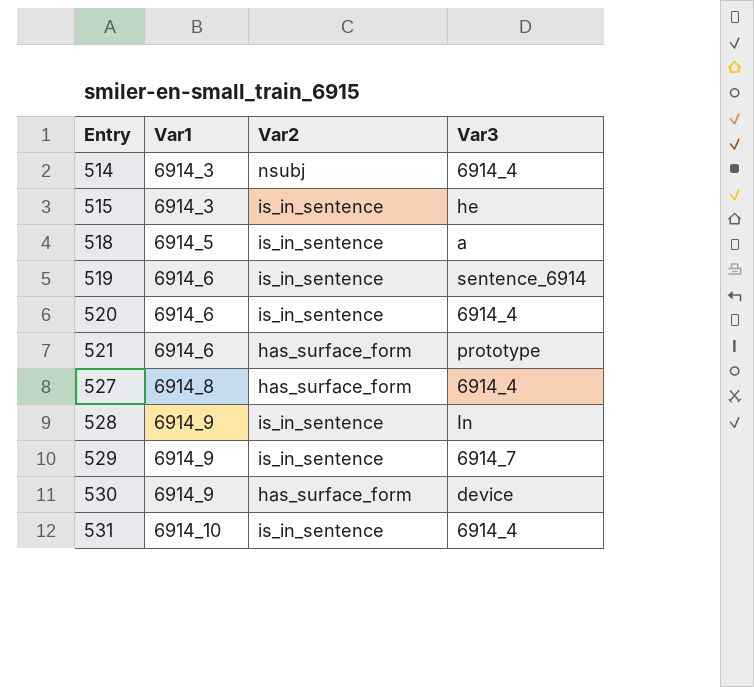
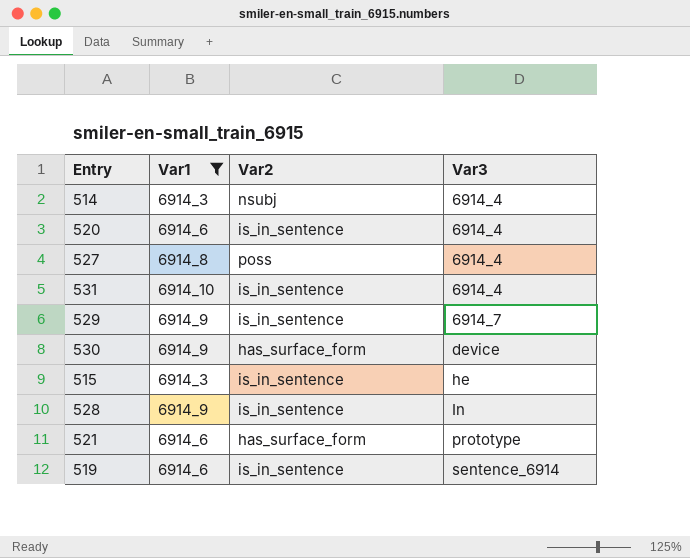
filter: none -> Var1 != 6914_5
row order: Entry ascending -> Var3 ascending
527 | Var2: has_surface_form -> poss

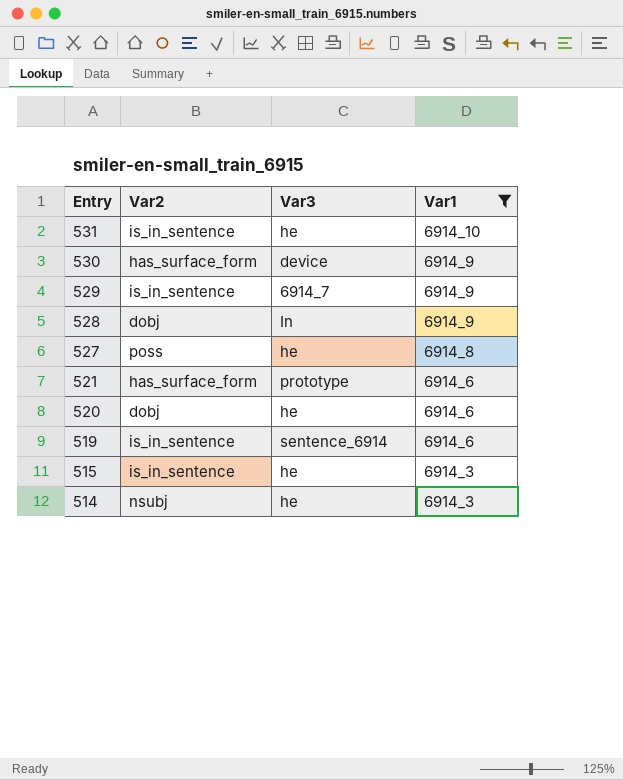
row order: Var3 ascending -> Entry descending
column Var1 | position: 2 -> 4
531 | Var3: 6914_4 -> he
528 | Var2: is_in_sentence -> dobj
527 | Var3: 6914_4 -> he
520 | Var2: is_in_sentence -> dobj
520 | Var3: 6914_4 -> he
514 | Var3: 6914_4 -> he

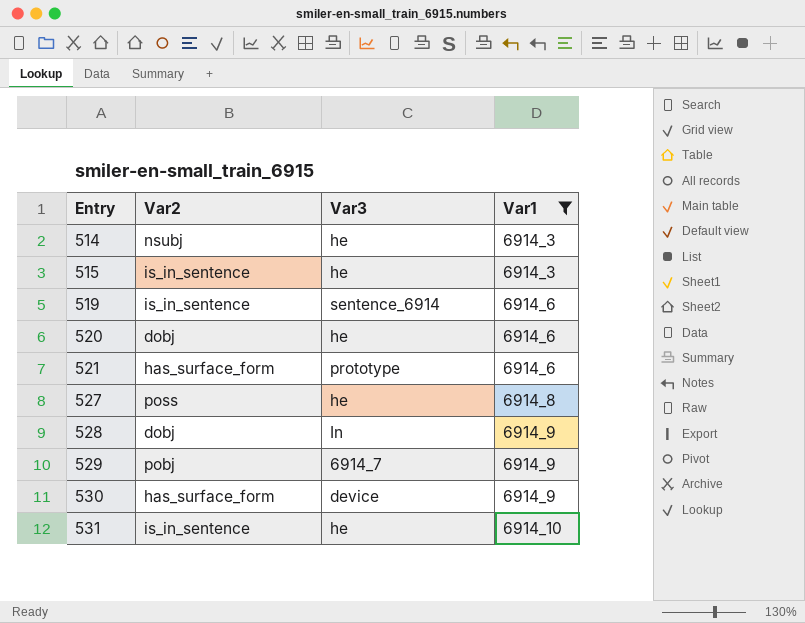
row order: Entry descending -> Entry ascending
529 | Var2: is_in_sentence -> pobj

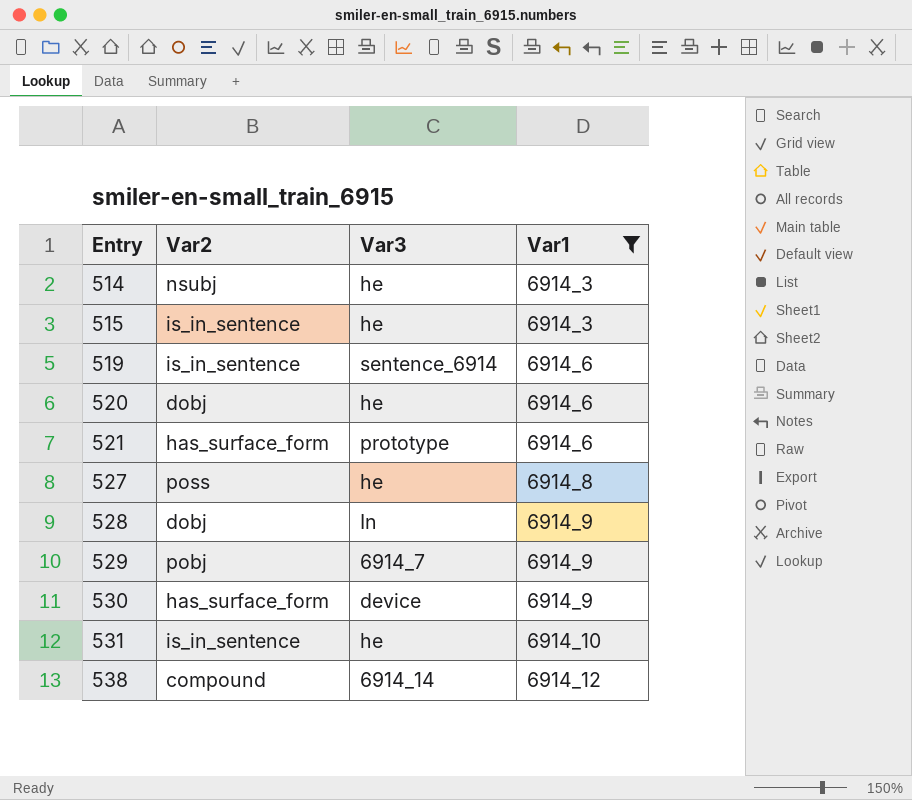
row 538: none -> compound | 6914_14 | 6914_12

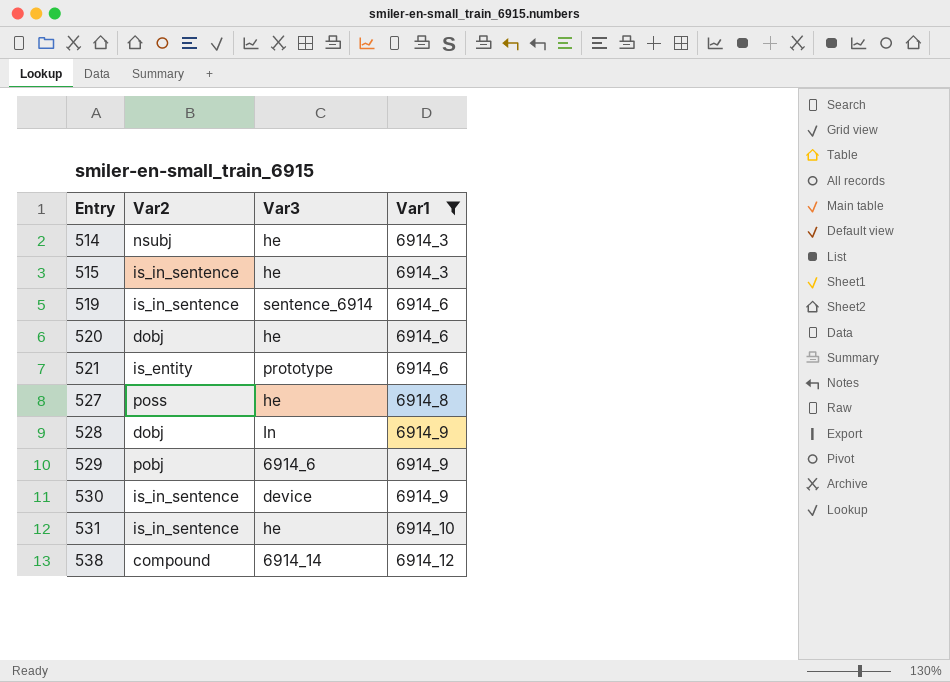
521 | Var2: has_surface_form -> is_entity
529 | Var3: 6914_7 -> 6914_6
530 | Var2: has_surface_form -> is_in_sentence

